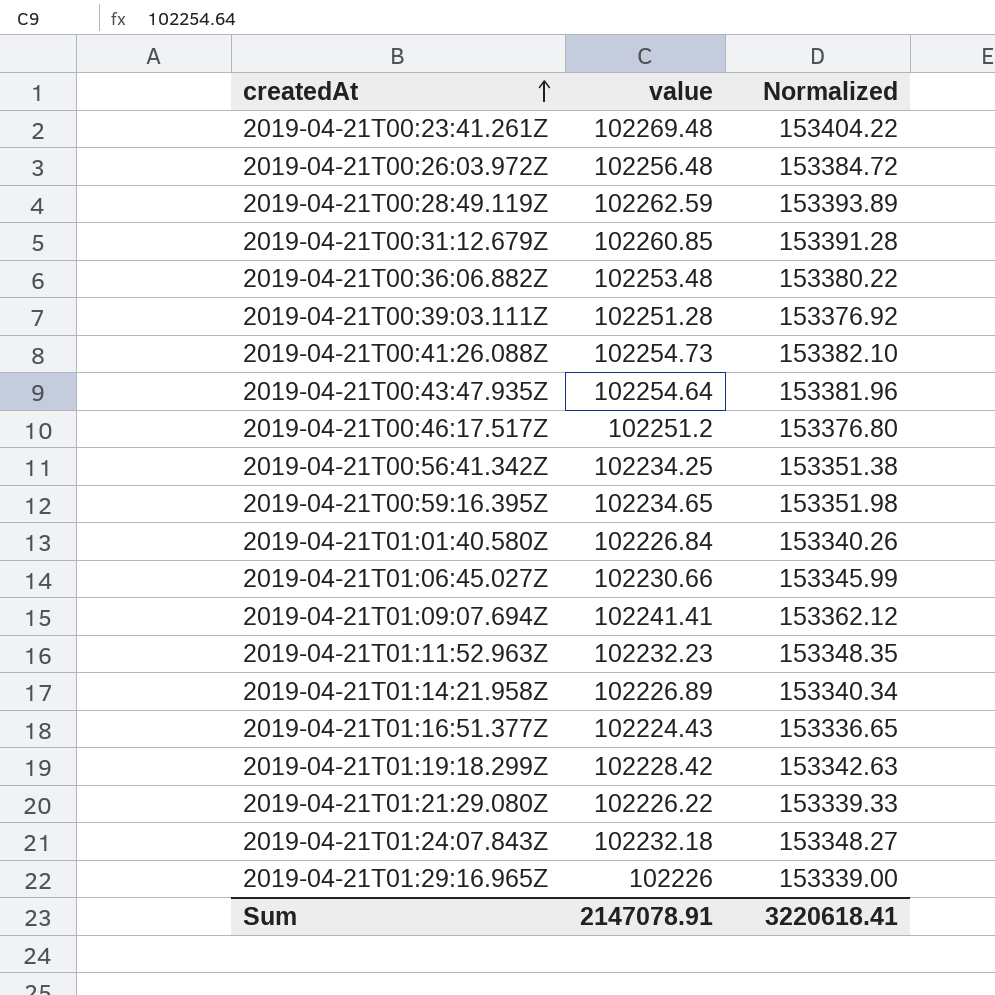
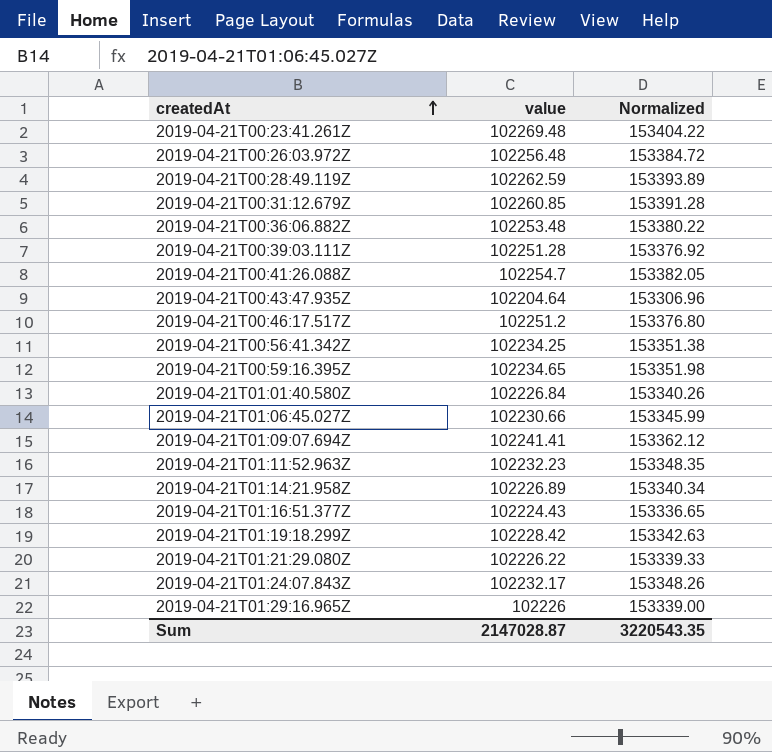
2019-04-21T00:41:26.088Z | value: 102254.73 -> 102254.7
2019-04-21T00:41:26.088Z | Normalized: 153382.10 -> 153382.05
2019-04-21T00:43:47.935Z | value: 102254.64 -> 102204.64
2019-04-21T00:43:47.935Z | Normalized: 153381.96 -> 153306.96
2019-04-21T01:24:07.843Z | value: 102232.18 -> 102232.17
2019-04-21T01:24:07.843Z | Normalized: 153348.27 -> 153348.26
Sum | value: 2147078.91 -> 2147028.87
Sum | Normalized: 3220618.41 -> 3220543.35

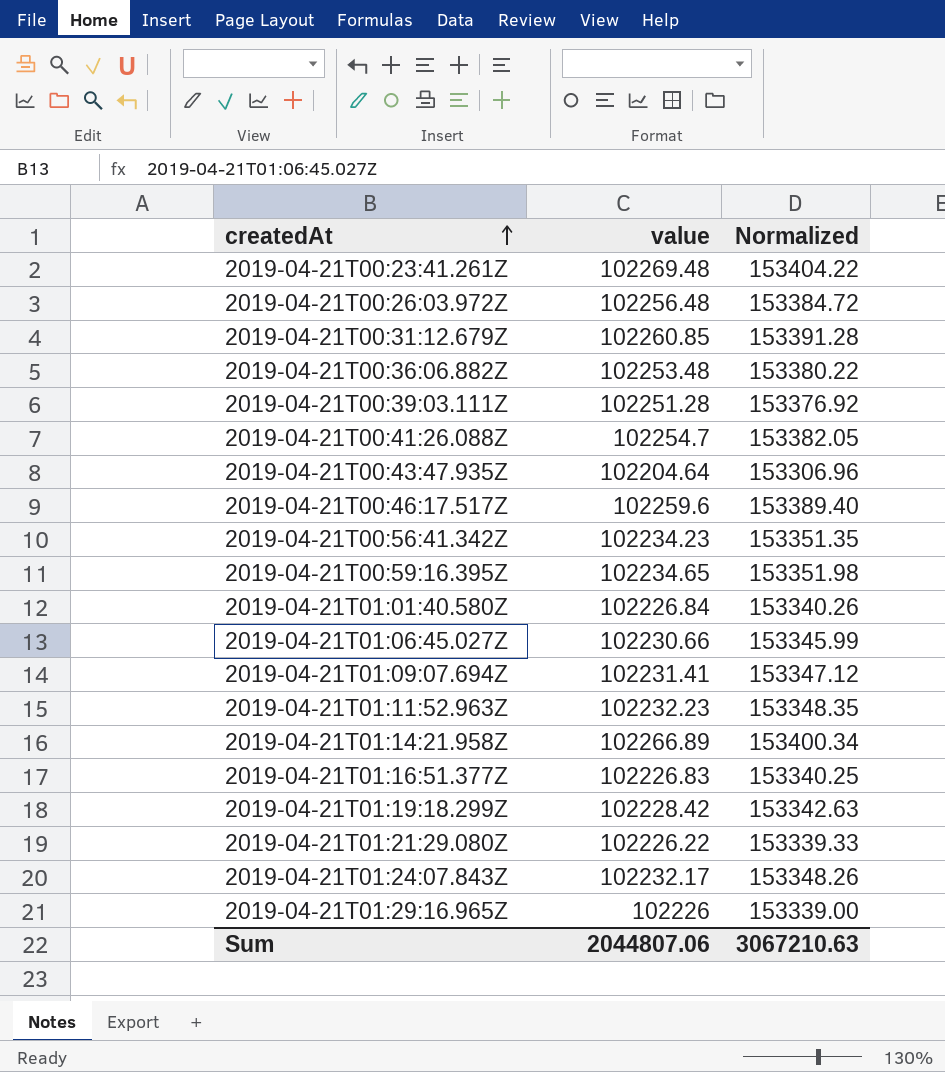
row 2019-04-21T00:28:49.119Z: 102262.59 | 153393.89 -> none
2019-04-21T00:46:17.517Z | value: 102251.2 -> 102259.6
2019-04-21T00:46:17.517Z | Normalized: 153376.80 -> 153389.40
2019-04-21T00:56:41.342Z | value: 102234.25 -> 102234.23
2019-04-21T00:56:41.342Z | Normalized: 153351.38 -> 153351.35
2019-04-21T01:09:07.694Z | value: 102241.41 -> 102231.41
2019-04-21T01:09:07.694Z | Normalized: 153362.12 -> 153347.12
2019-04-21T01:14:21.958Z | value: 102226.89 -> 102266.89
2019-04-21T01:14:21.958Z | Normalized: 153340.34 -> 153400.34
2019-04-21T01:16:51.377Z | value: 102224.43 -> 102226.83
2019-04-21T01:16:51.377Z | Normalized: 153336.65 -> 153340.25
Sum | value: 2147028.87 -> 2044807.06
Sum | Normalized: 3220543.35 -> 3067210.63

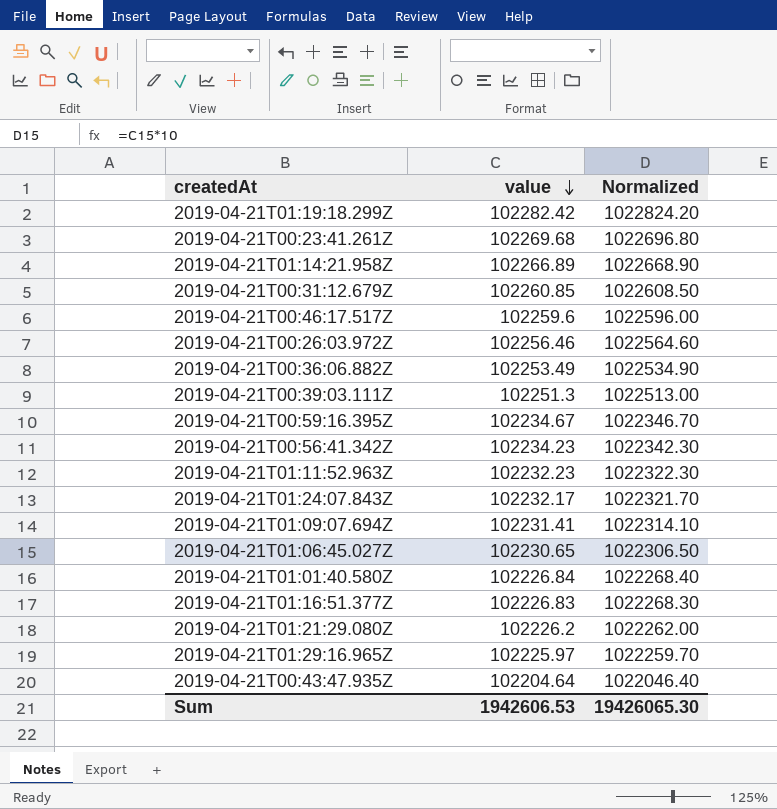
row order: createdAt ascending -> value descending
column Normalized | formula: [value] * 1.5 -> [value] * 10
row 2019-04-21T00:41:26.088Z: 102254.7 | 153382.05 -> none
2019-04-21T01:19:18.299Z | value: 102228.42 -> 102282.42
2019-04-21T00:23:41.261Z | value: 102269.48 -> 102269.68
2019-04-21T00:26:03.972Z | value: 102256.48 -> 102256.46
2019-04-21T00:36:06.882Z | value: 102253.48 -> 102253.49
2019-04-21T00:39:03.111Z | value: 102251.28 -> 102251.3
2019-04-21T00:59:16.395Z | value: 102234.65 -> 102234.67
2019-04-21T01:06:45.027Z | value: 102230.66 -> 102230.65
2019-04-21T01:21:29.080Z | value: 102226.22 -> 102226.2
2019-04-21T01:29:16.965Z | value: 102226 -> 102225.97
Sum | value: 2044807.06 -> 1942606.53
Sum | Normalized: 3067210.63 -> 19426065.30

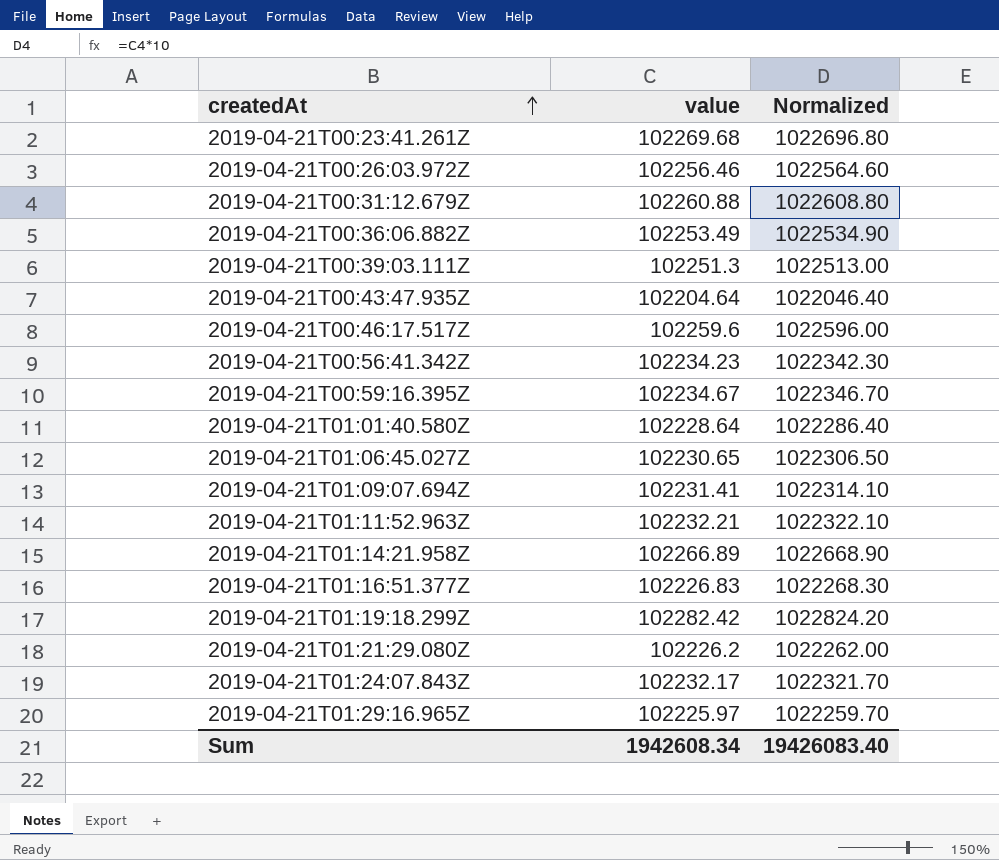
row order: value descending -> createdAt ascending
2019-04-21T00:31:12.679Z | value: 102260.85 -> 102260.88
2019-04-21T00:31:12.679Z | Normalized: 1022608.50 -> 1022608.80
2019-04-21T01:01:40.580Z | value: 102226.84 -> 102228.64
2019-04-21T01:01:40.580Z | Normalized: 1022268.40 -> 1022286.40
2019-04-21T01:11:52.963Z | value: 102232.23 -> 102232.21
2019-04-21T01:11:52.963Z | Normalized: 1022322.30 -> 1022322.10
Sum | value: 1942606.53 -> 1942608.34
Sum | Normalized: 19426065.30 -> 19426083.40

